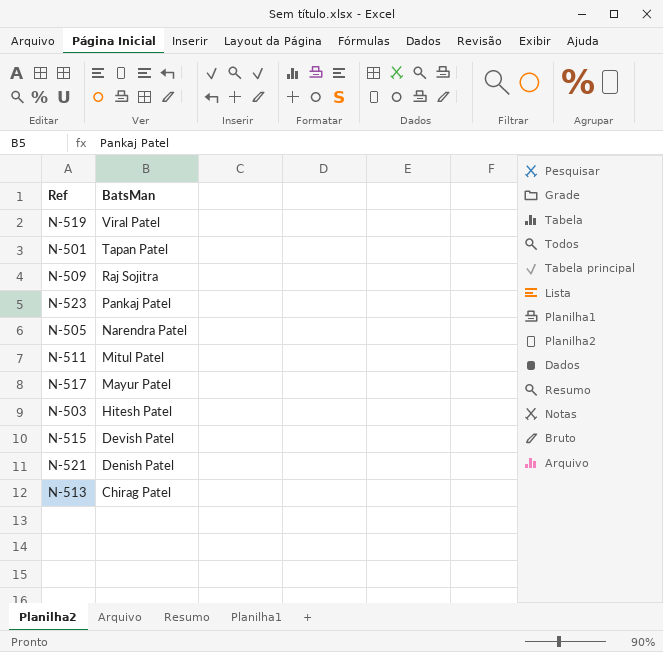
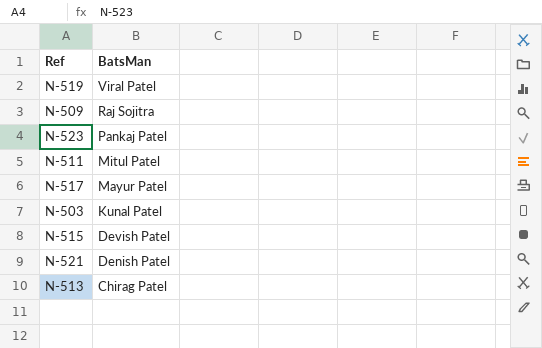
row N-501: Tapan Patel -> none
row N-505: Narendra Patel -> none
N-503 | BatsMan: Hitesh Patel -> Kunal Patel

